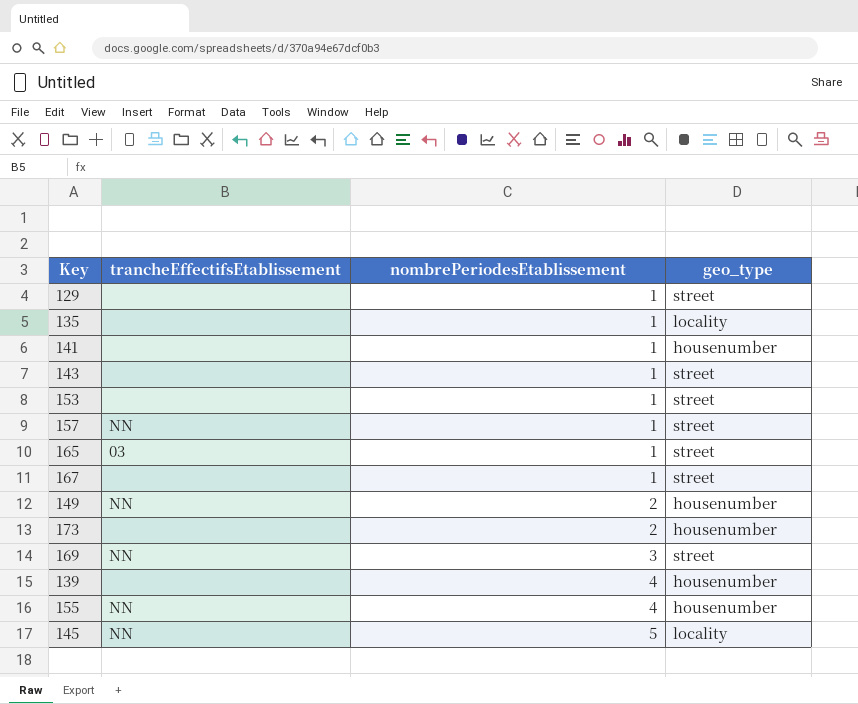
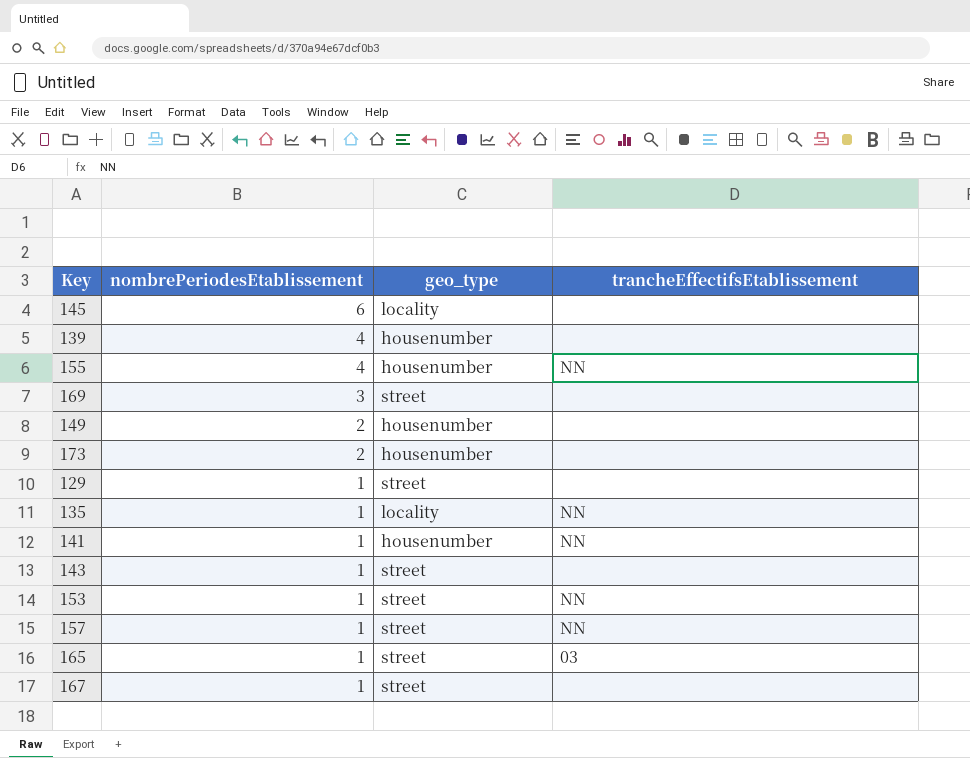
row order: nombrePeriodesEtablissement ascending -> nombrePeriodesEtablissement descending
column trancheEffectifsEtablissement | position: 2 -> 4
145 | nombrePeriodesEtablissement: 5 -> 6
145 | trancheEffectifsEtablissement: NN -> none
169 | trancheEffectifsEtablissement: NN -> none
149 | trancheEffectifsEtablissement: NN -> none
135 | trancheEffectifsEtablissement: none -> NN
141 | trancheEffectifsEtablissement: none -> NN
153 | trancheEffectifsEtablissement: none -> NN

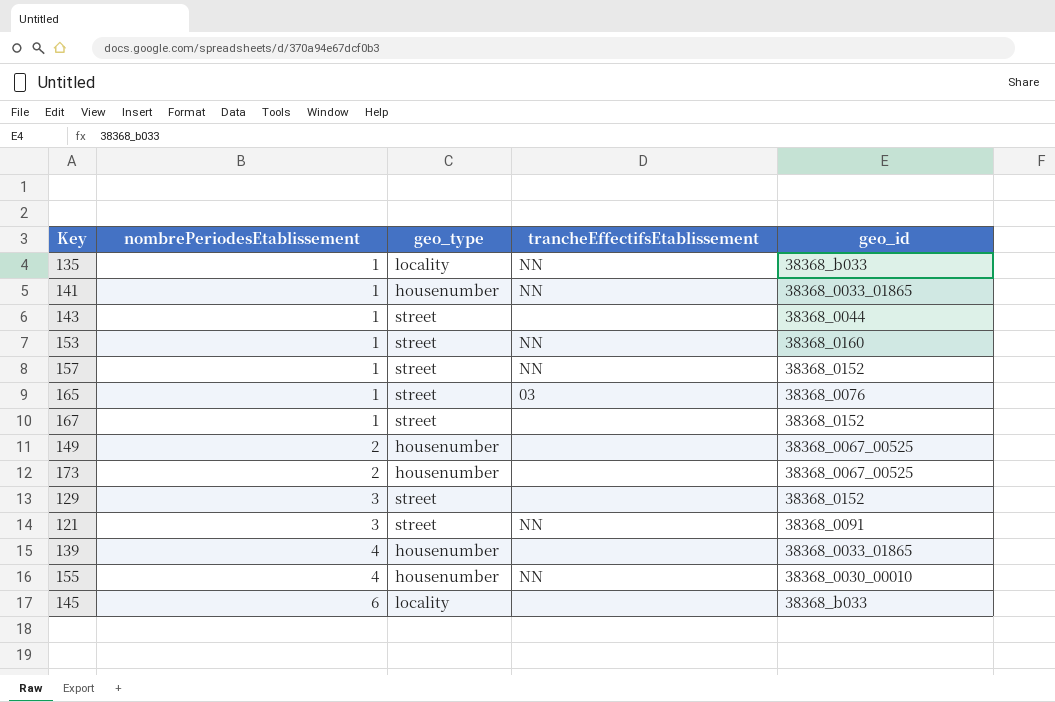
row order: nombrePeriodesEtablissement descending -> nombrePeriodesEtablissement ascending
column geo_id | position: none -> 5
row 169: 3 | street | none -> none
129 | nombrePeriodesEtablissement: 1 -> 3
row 121: none -> 3 | street | NN | 38368_0091

